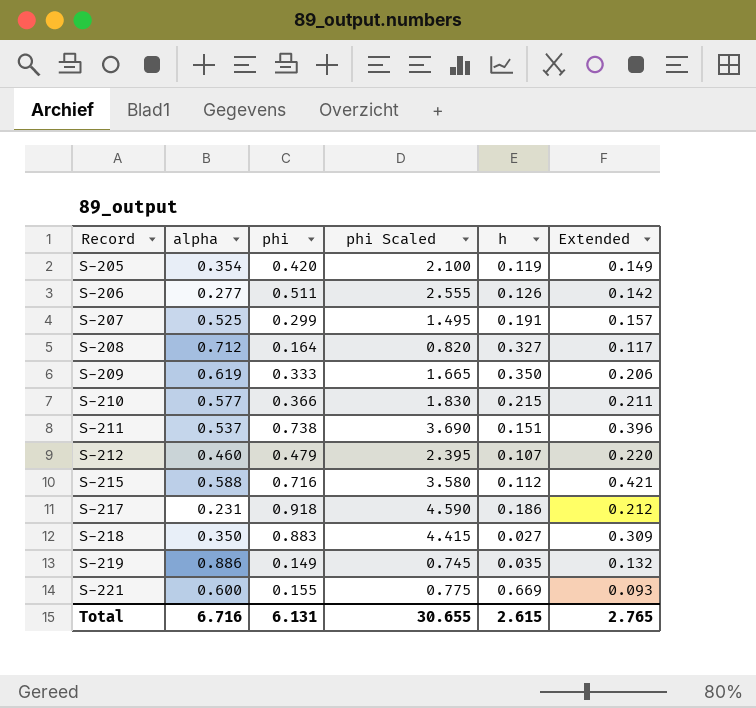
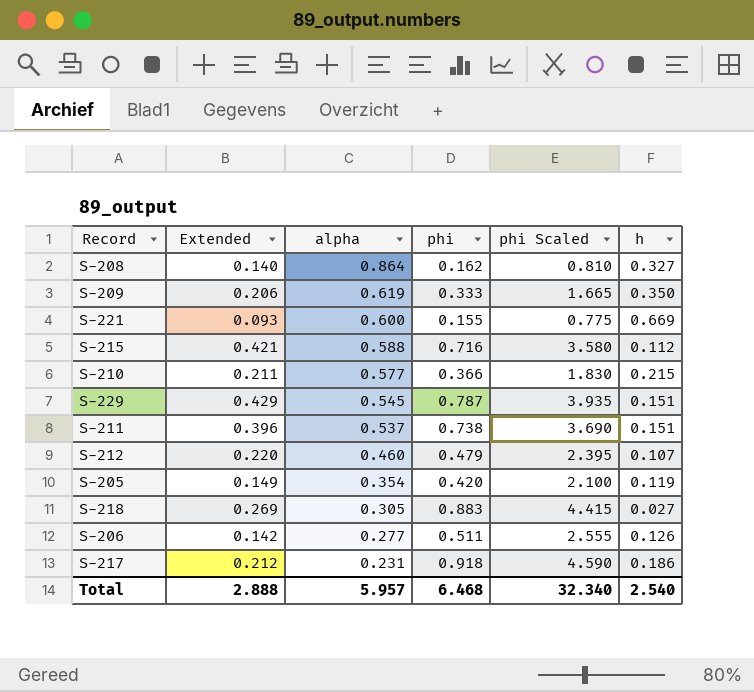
row order: Record ascending -> alpha descending
column Extended | position: 6 -> 2
row S-207: 0.525 | 0.299 | 1.495 | 0.191 | 0.157 -> none
row S-219: 0.886 | 0.149 | 0.745 | 0.035 | 0.132 -> none
S-208 | Extended: 0.117 -> 0.140
S-208 | alpha: 0.712 -> 0.864
S-208 | phi: 0.164 -> 0.162
S-208 | phi Scaled: 0.820 -> 0.810
row S-229: none -> 0.429 | 0.545 | 0.787 | 3.935 | 0.151
S-218 | Extended: 0.309 -> 0.269
S-218 | alpha: 0.350 -> 0.305
Total | Extended: 2.765 -> 2.888
Total | alpha: 6.716 -> 5.957
Total | phi: 6.131 -> 6.468
Total | phi Scaled: 30.655 -> 32.340
Total | h: 2.615 -> 2.540

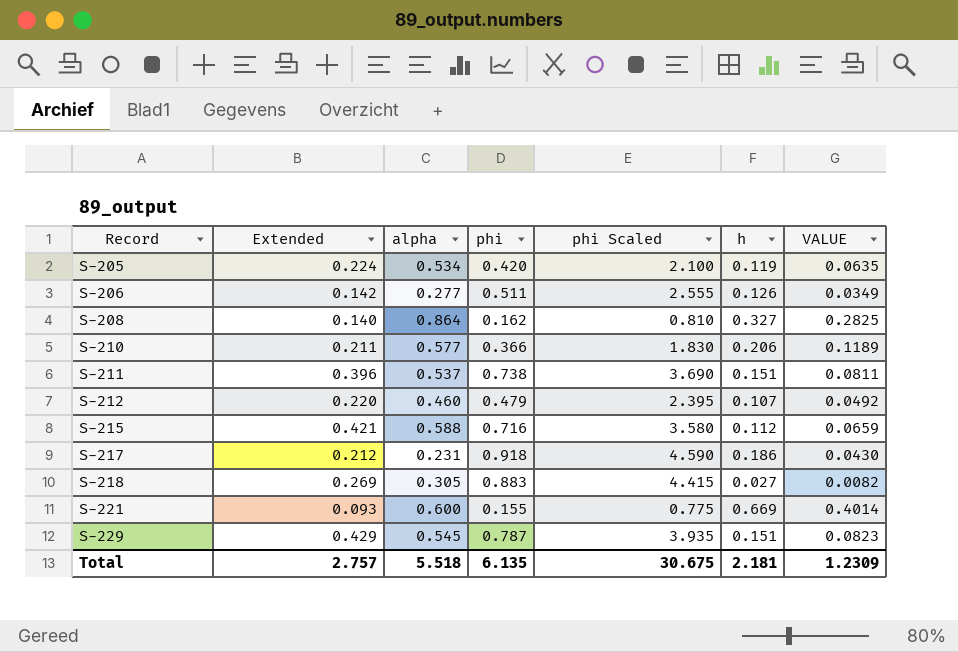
row order: alpha descending -> Record ascending
column VALUE | formula: none -> [alpha] * [h]
row S-209: 0.206 | 0.619 | 0.333 | 1.665 | 0.350 -> none
S-205 | Extended: 0.149 -> 0.224
S-205 | alpha: 0.354 -> 0.534
S-210 | h: 0.215 -> 0.206
Total | Extended: 2.888 -> 2.757
Total | alpha: 5.957 -> 5.518
Total | phi: 6.468 -> 6.135
Total | phi Scaled: 32.340 -> 30.675
Total | h: 2.540 -> 2.181

